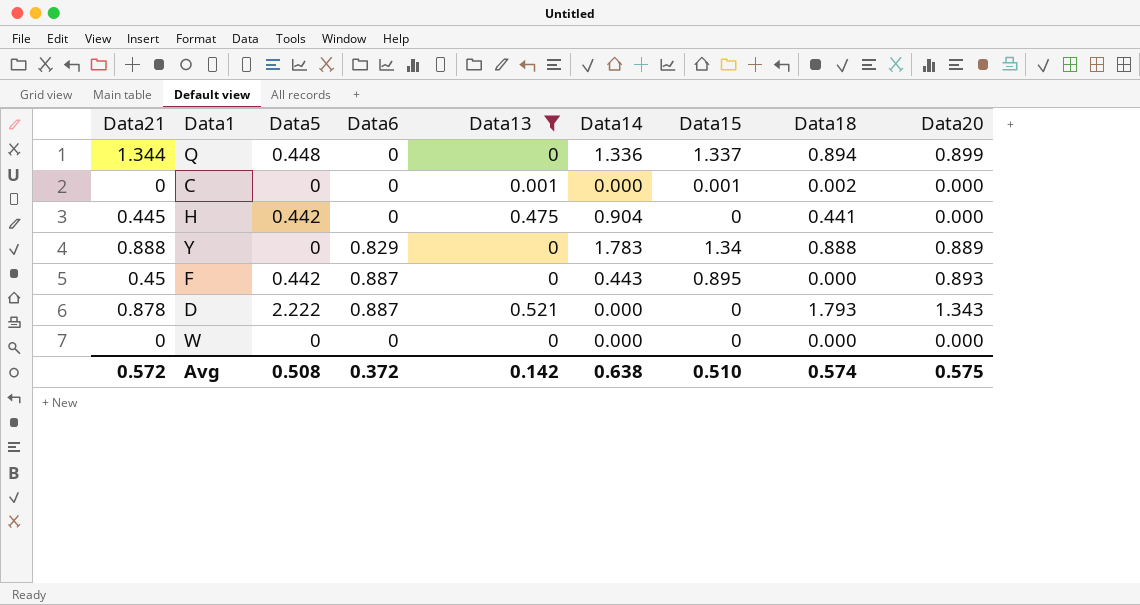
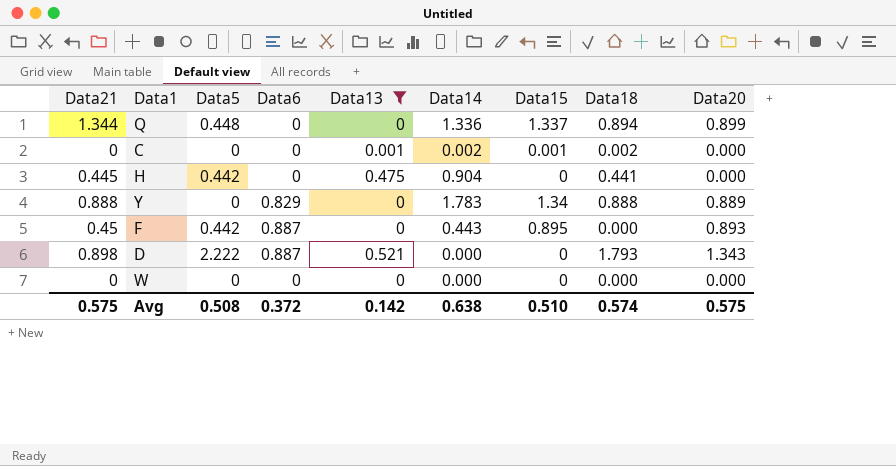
C | Data14: 0.000 -> 0.002
D | Data21: 0.878 -> 0.898
Avg | Data21: 0.572 -> 0.575

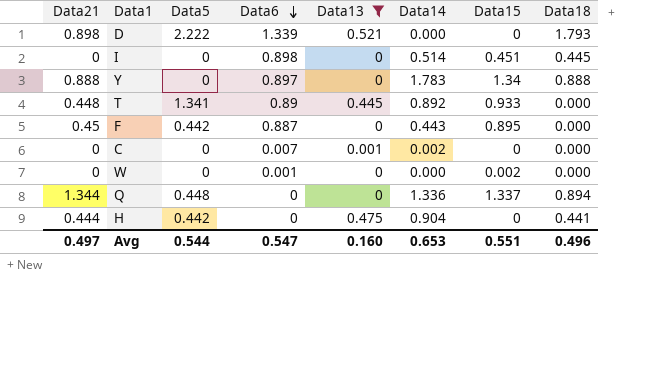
row order: none -> Data6 descending
column Data20 | position: 9 -> none
D | Data6: 0.887 -> 1.339
row I: none -> 0 | 0 | 0.898 | 0 | 0.514 | 0.451 | 0.445
Y | Data6: 0.829 -> 0.897
row T: none -> 0.448 | 1.341 | 0.89 | 0.445 | 0.892 | 0.933 | 0.000
C | Data6: 0 -> 0.007
C | Data15: 0.001 -> 0
C | Data18: 0.002 -> 0.000
W | Data6: 0 -> 0.001
W | Data15: 0 -> 0.002
H | Data21: 0.445 -> 0.444
Avg | Data21: 0.575 -> 0.497
Avg | Data5: 0.508 -> 0.544
Avg | Data6: 0.372 -> 0.547
Avg | Data13: 0.142 -> 0.160
Avg | Data14: 0.638 -> 0.653
Avg | Data15: 0.510 -> 0.551
Avg | Data18: 0.574 -> 0.496

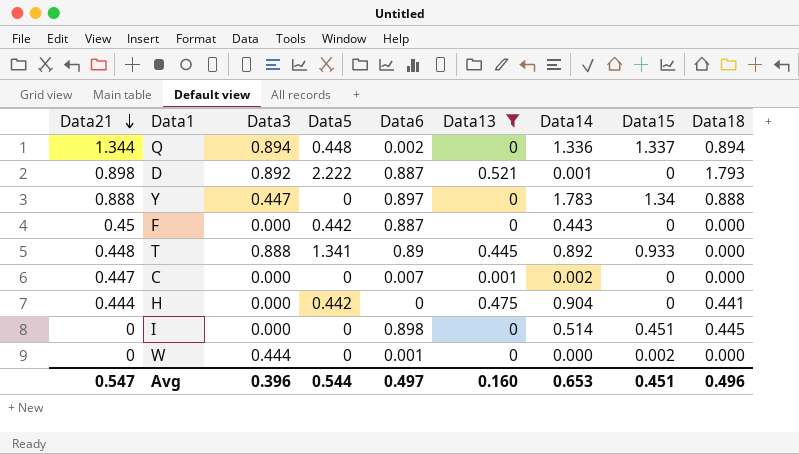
row order: Data6 descending -> Data21 descending
column Data3 | position: none -> 3
Q | Data6: 0 -> 0.002
D | Data6: 1.339 -> 0.887
D | Data14: 0.000 -> 0.001
F | Data15: 0.895 -> 0
C | Data21: 0 -> 0.447
Avg | Data21: 0.497 -> 0.547
Avg | Data6: 0.547 -> 0.497
Avg | Data15: 0.551 -> 0.451

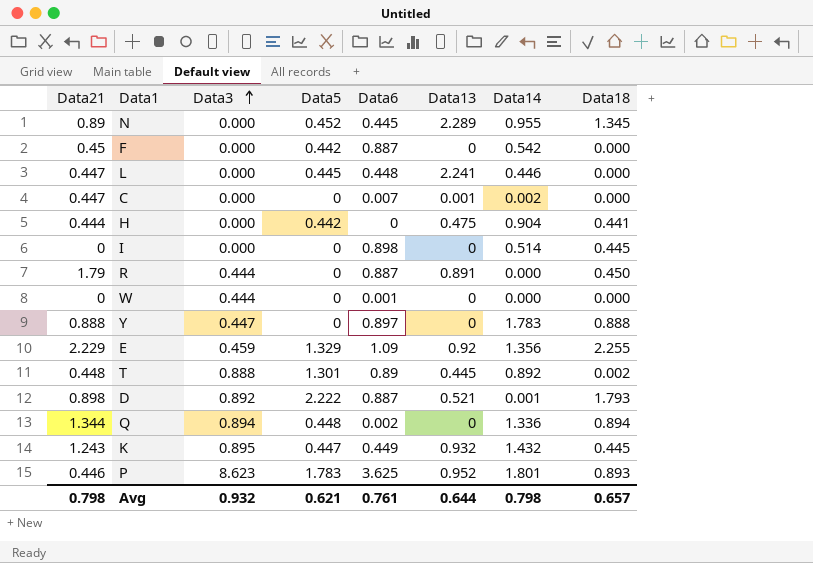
filter: Data13 <= 0.521 -> none
row order: Data21 descending -> Data3 ascending
column Data15 | position: 8 -> none
F | Data14: 0.443 -> 0.542
T | Data5: 1.341 -> 1.301
T | Data18: 0.000 -> 0.002
Avg | Data21: 0.547 -> 0.798
Avg | Data3: 0.396 -> 0.932
Avg | Data5: 0.544 -> 0.621
Avg | Data6: 0.497 -> 0.761
Avg | Data13: 0.160 -> 0.644
Avg | Data14: 0.653 -> 0.798
Avg | Data18: 0.496 -> 0.657

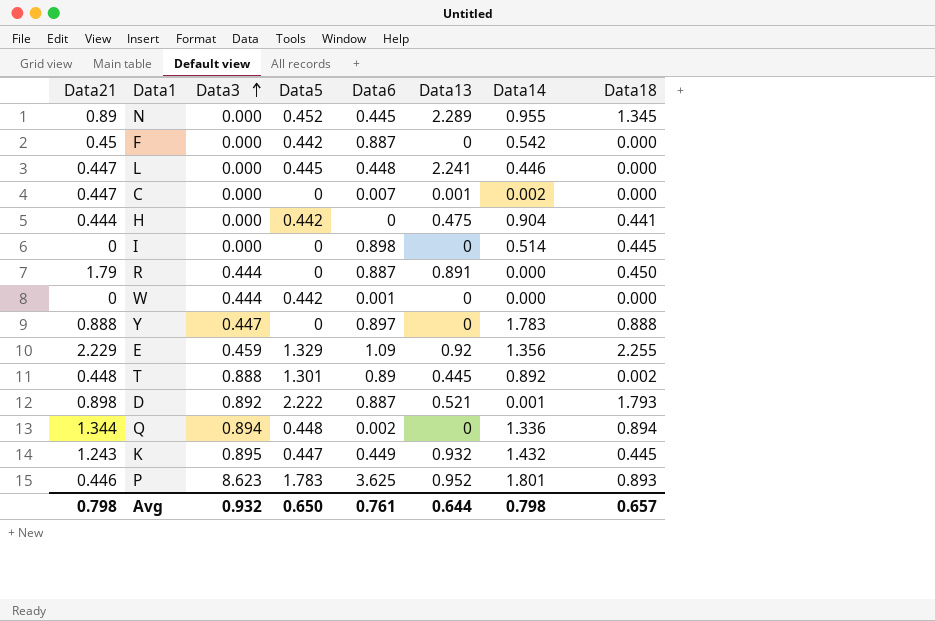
W | Data5: 0 -> 0.442
Avg | Data5: 0.621 -> 0.650

